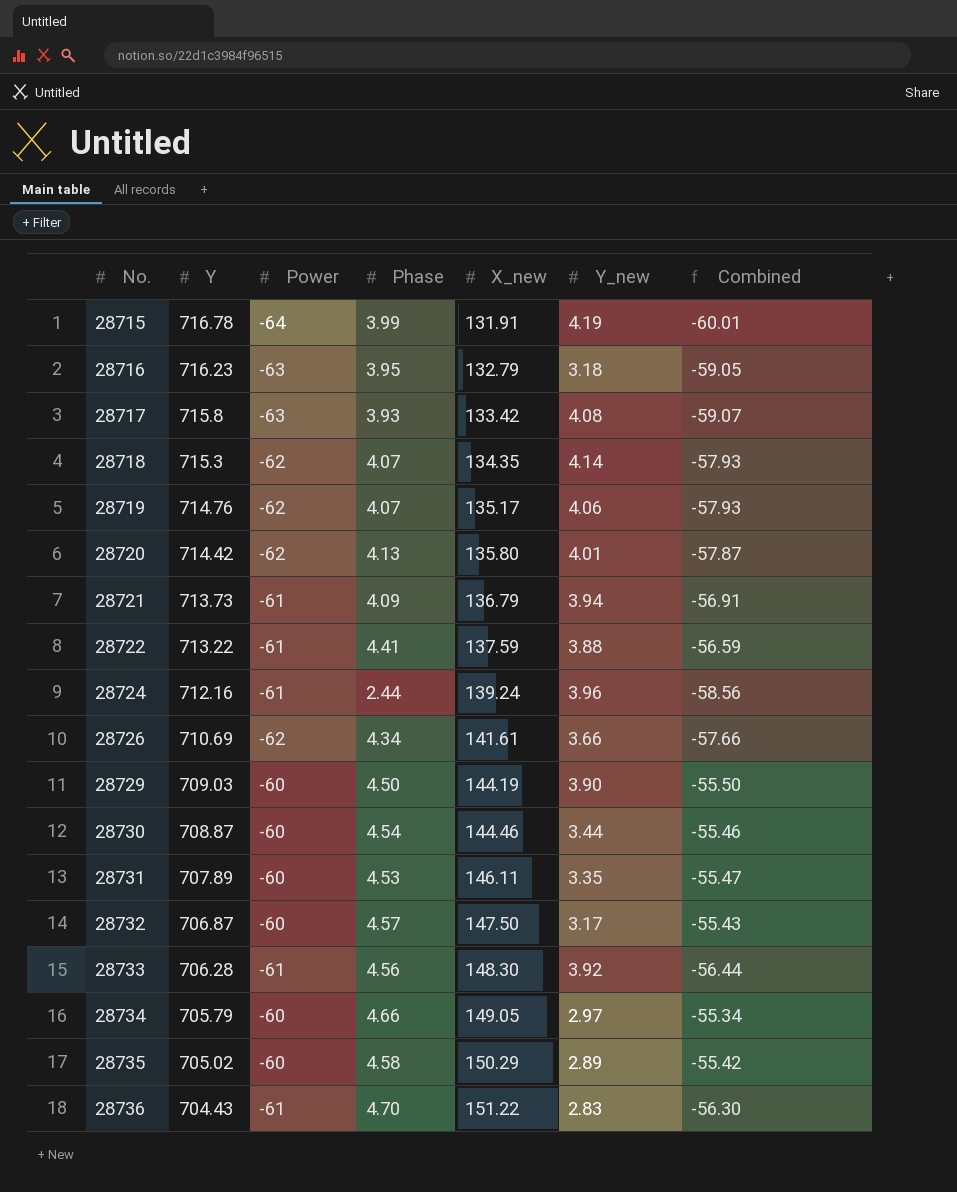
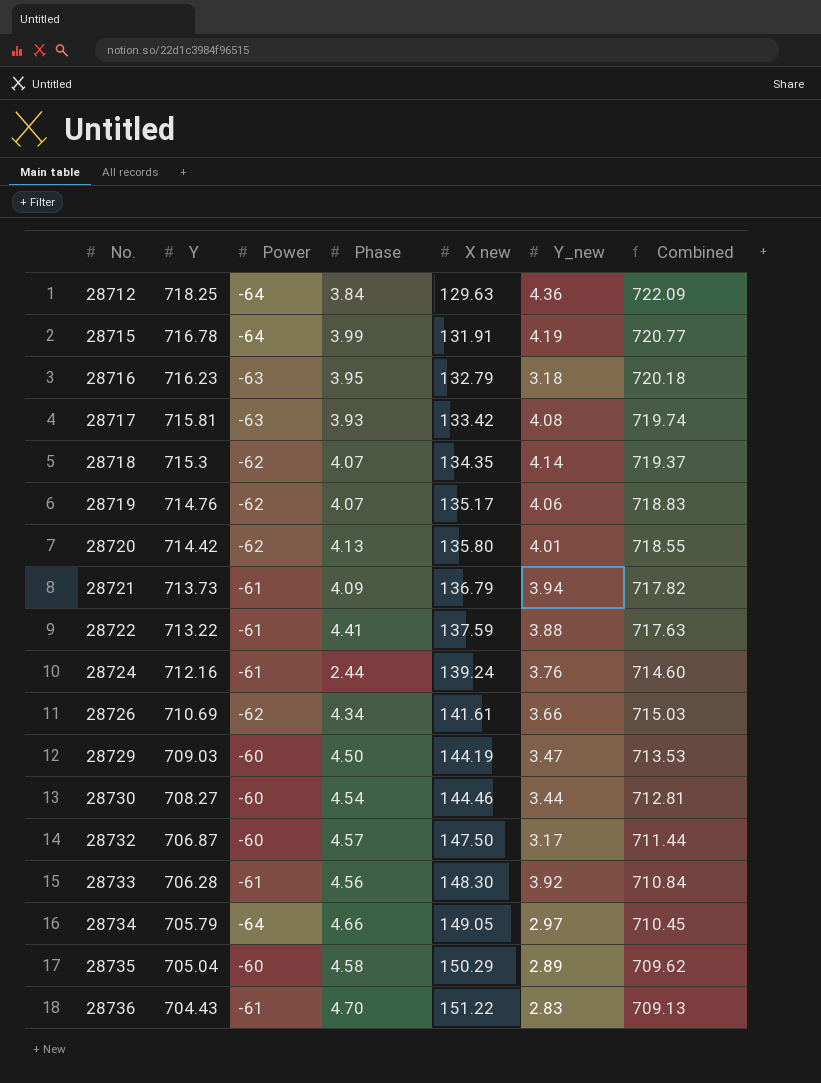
column name: X_new -> X new
column Combined | formula: [Power] + [Phase] -> [Y] + [Phase]
row 28731: 707.89 | -60 | 4.53 | 146.11 | 3.35 | -55.47 -> none
row 28712: none -> 718.25 | -64 | 3.84 | 129.63 | 4.36 | 722.09
28717 | Y: 715.8 -> 715.81
28724 | Y_new: 3.96 -> 3.76
28729 | Y_new: 3.90 -> 3.47
28730 | Y: 708.87 -> 708.27
28734 | Power: -60 -> -64
28735 | Y: 705.02 -> 705.04

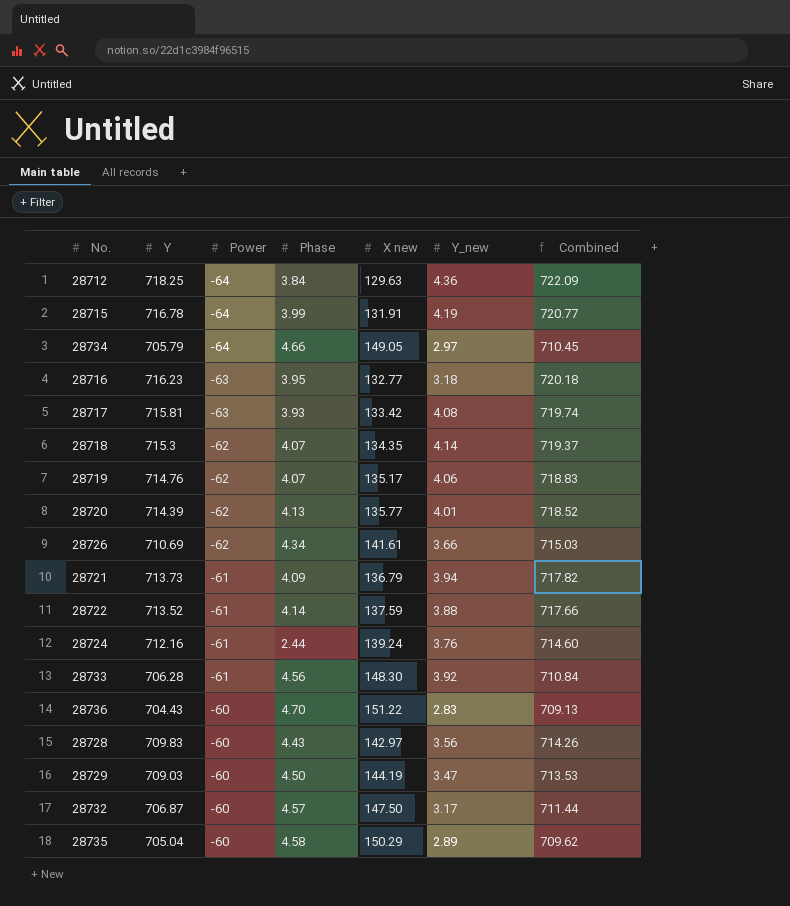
row order: No. ascending -> Power ascending
row 28730: 708.27 | -60 | 4.54 | 144.46 | 3.44 | 712.81 -> none
28716 | X new: 132.79 -> 132.77
28720 | Y: 714.42 -> 714.39
28720 | X new: 135.80 -> 135.77
28720 | Combined: 718.55 -> 718.52
28722 | Y: 713.22 -> 713.52
28722 | Phase: 4.41 -> 4.14
28722 | Combined: 717.63 -> 717.66
28736 | Power: -61 -> -60
row 28728: none -> 709.83 | -60 | 4.43 | 142.97 | 3.56 | 714.26

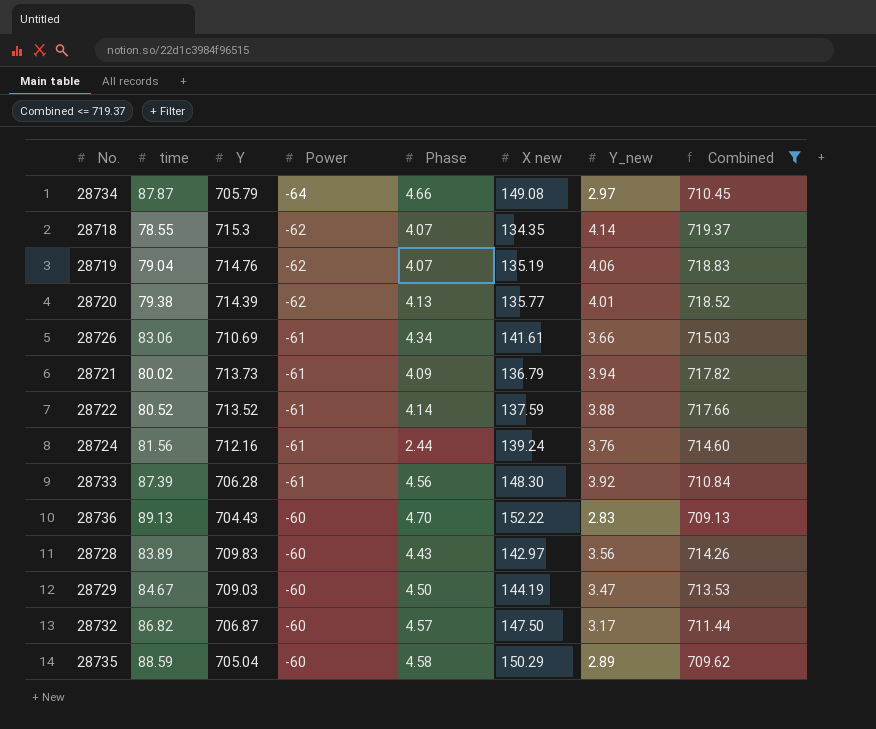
filter: none -> Combined <= 719.37
column time | position: none -> 2
28734 | X new: 149.05 -> 149.08
28719 | X new: 135.17 -> 135.19
28726 | Power: -62 -> -61
28736 | X new: 151.22 -> 152.22

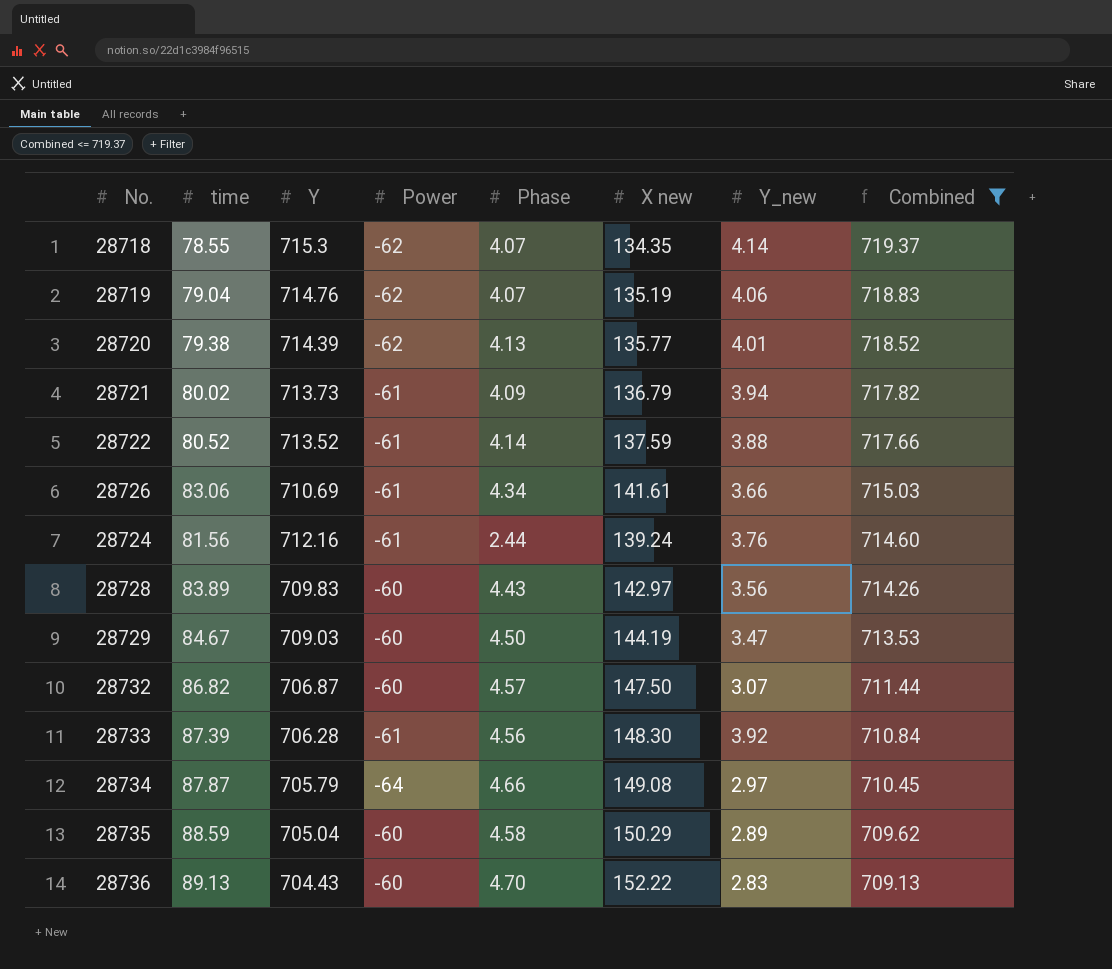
row order: Power ascending -> Combined descending
28732 | Y_new: 3.17 -> 3.07

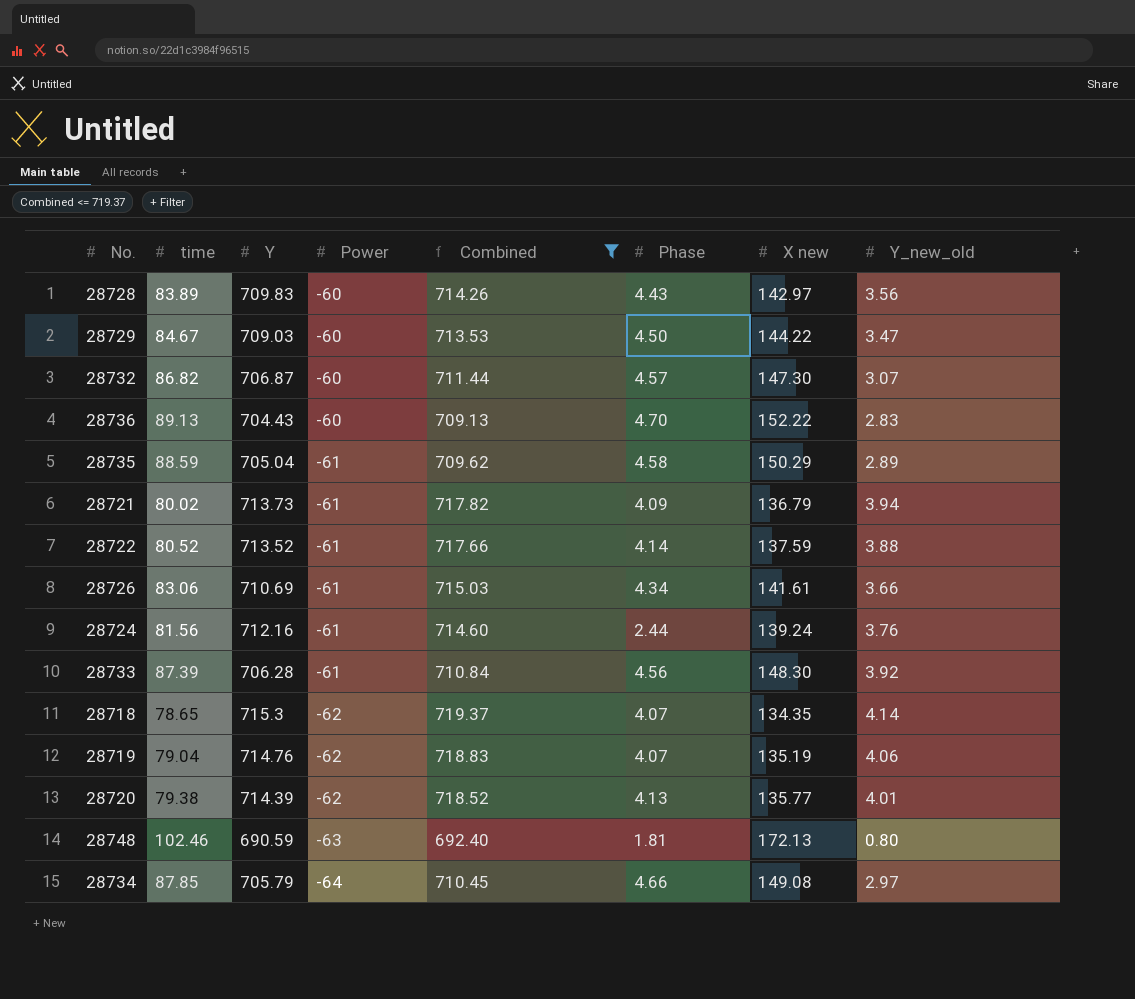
row order: Combined descending -> Power descending
column Combined | position: 8 -> 5
column name: Y_new -> Y_new_old
28729 | X new: 144.19 -> 144.22
28732 | X new: 147.50 -> 147.30
28735 | Power: -60 -> -61
28718 | time: 78.55 -> 78.65
row 28748: none -> 102.46 | 690.59 | -63 | 692.40 | 1.81 | 172.13 | 0.80
28734 | time: 87.87 -> 87.85

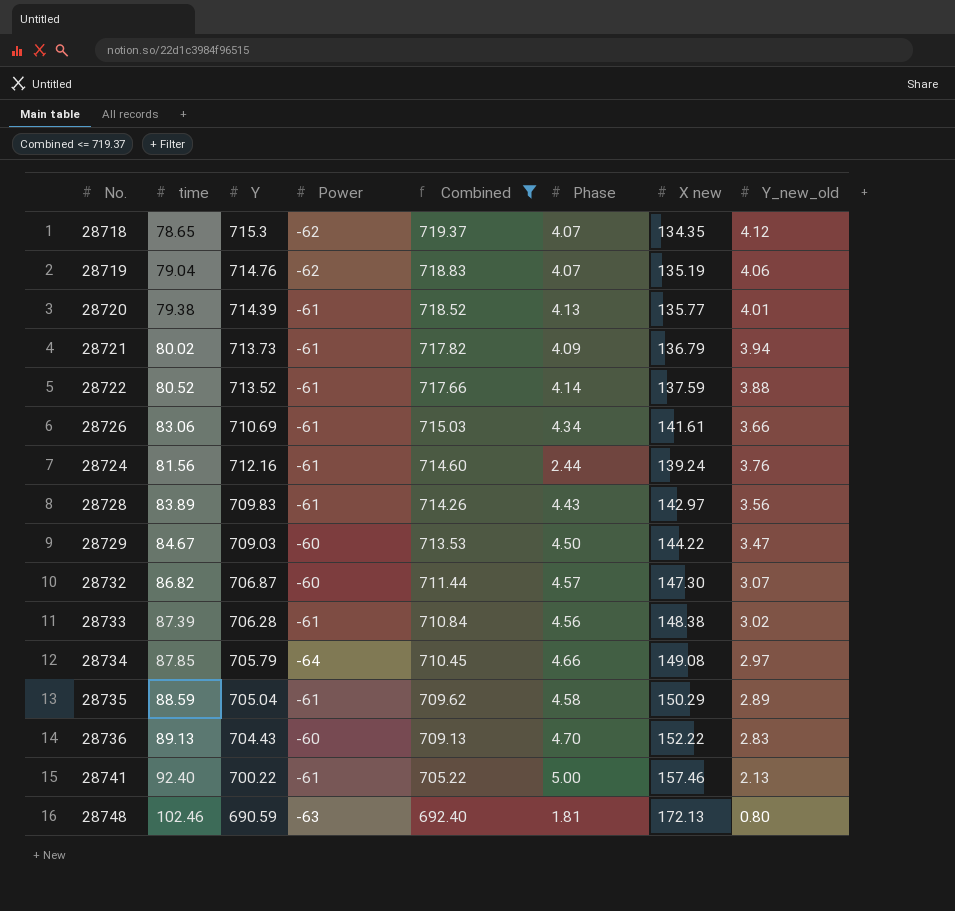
row order: Power descending -> Combined descending
28718 | Y_new_old: 4.14 -> 4.12
28720 | Power: -62 -> -61
28728 | Power: -60 -> -61
28733 | X new: 148.30 -> 148.38
28733 | Y_new_old: 3.92 -> 3.02
row 28741: none -> 92.40 | 700.22 | -61 | 705.22 | 5.00 | 157.46 | 2.13

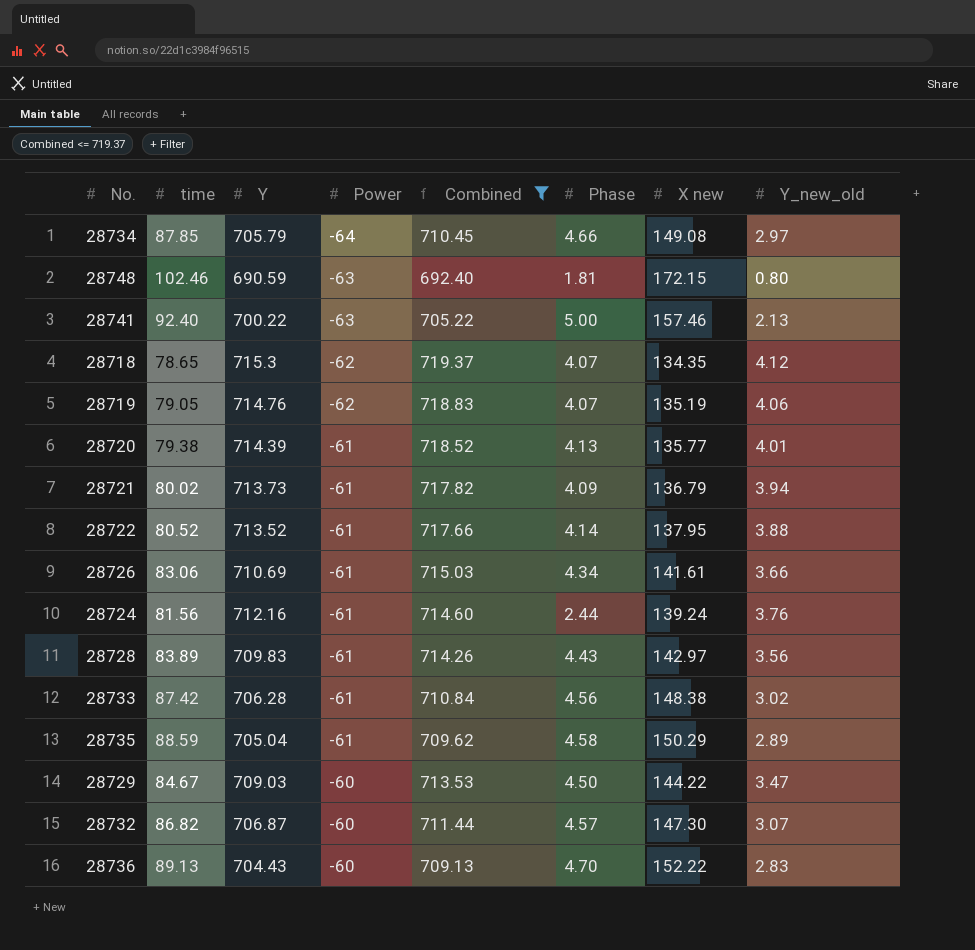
row order: Combined descending -> Power ascending
28748 | X new: 172.13 -> 172.15
28741 | Power: -61 -> -63
28719 | time: 79.04 -> 79.05
28722 | X new: 137.59 -> 137.95
28733 | time: 87.39 -> 87.42

